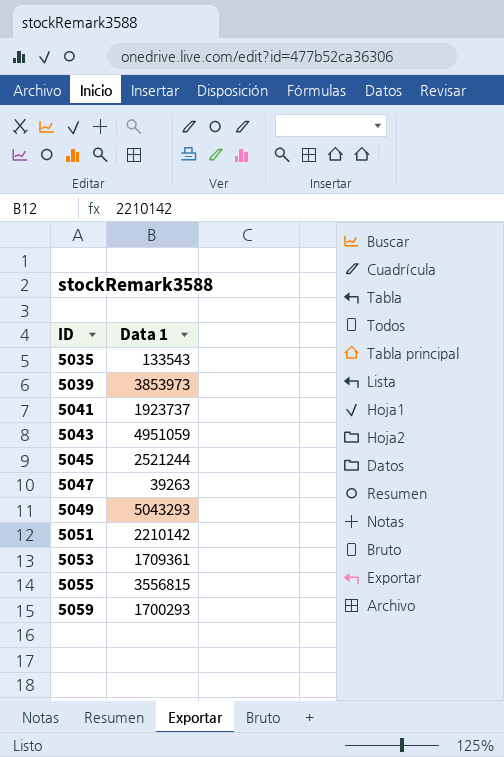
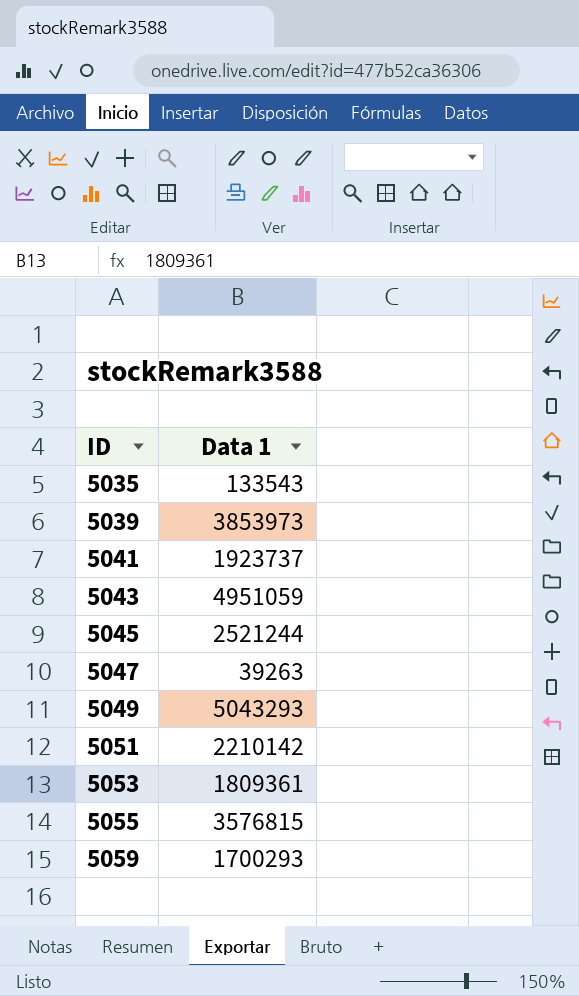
5053 | Data 1: 1709361 -> 1809361
5055 | Data 1: 3556815 -> 3576815

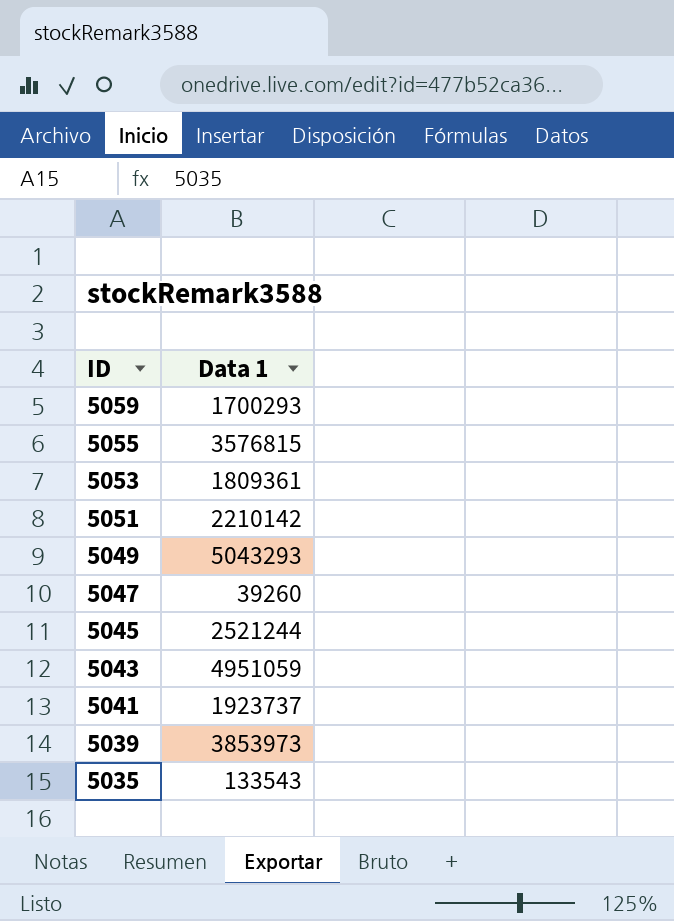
row order: ID ascending -> ID descending
5047 | Data 1: 39263 -> 39260

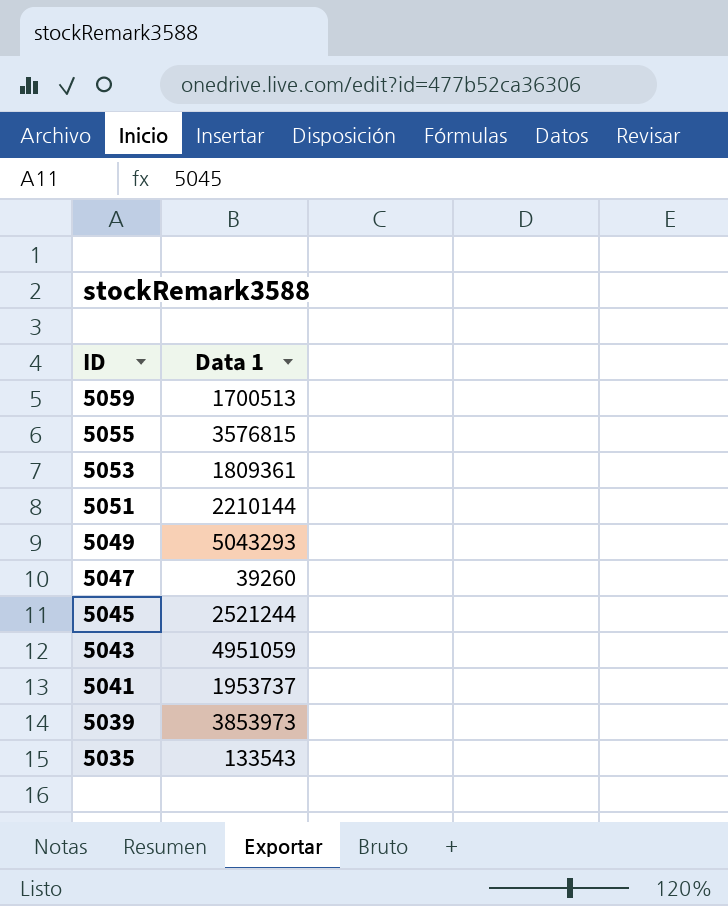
5059 | Data 1: 1700293 -> 1700513
5051 | Data 1: 2210142 -> 2210144
5041 | Data 1: 1923737 -> 1953737

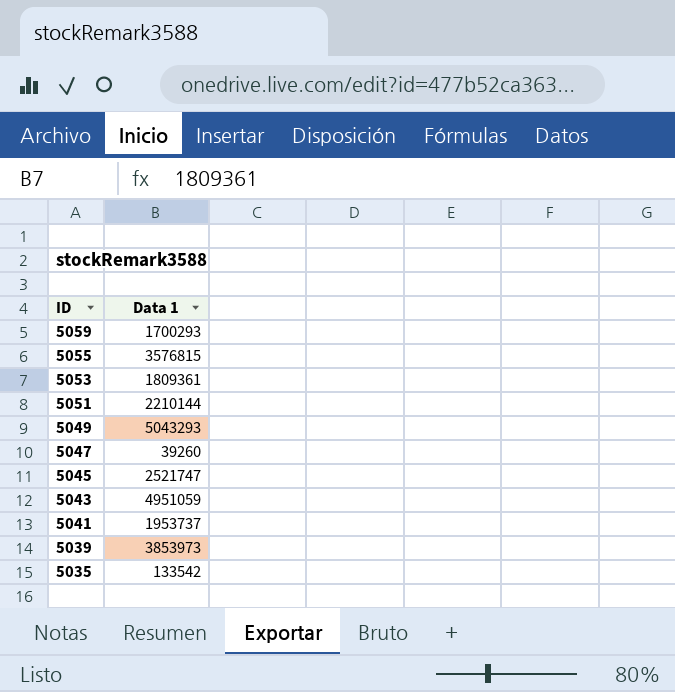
5059 | Data 1: 1700513 -> 1700293
5045 | Data 1: 2521244 -> 2521747
5035 | Data 1: 133543 -> 133542

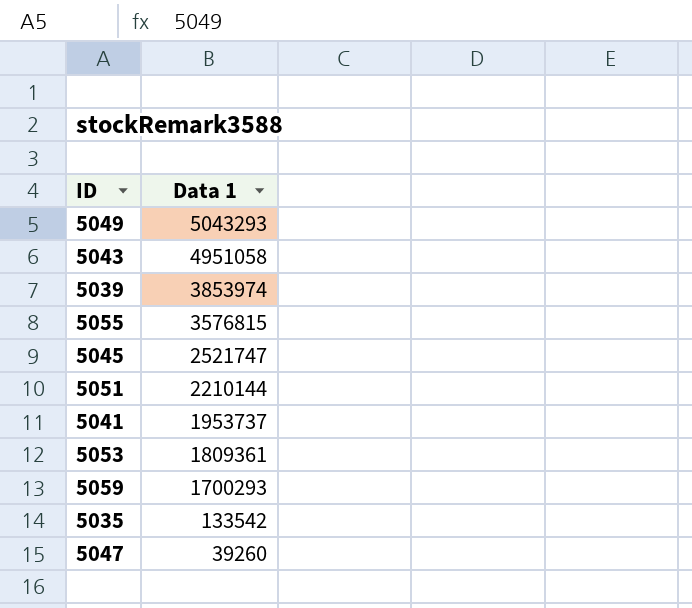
row order: ID descending -> Data 1 descending
5043 | Data 1: 4951059 -> 4951058
5039 | Data 1: 3853973 -> 3853974

